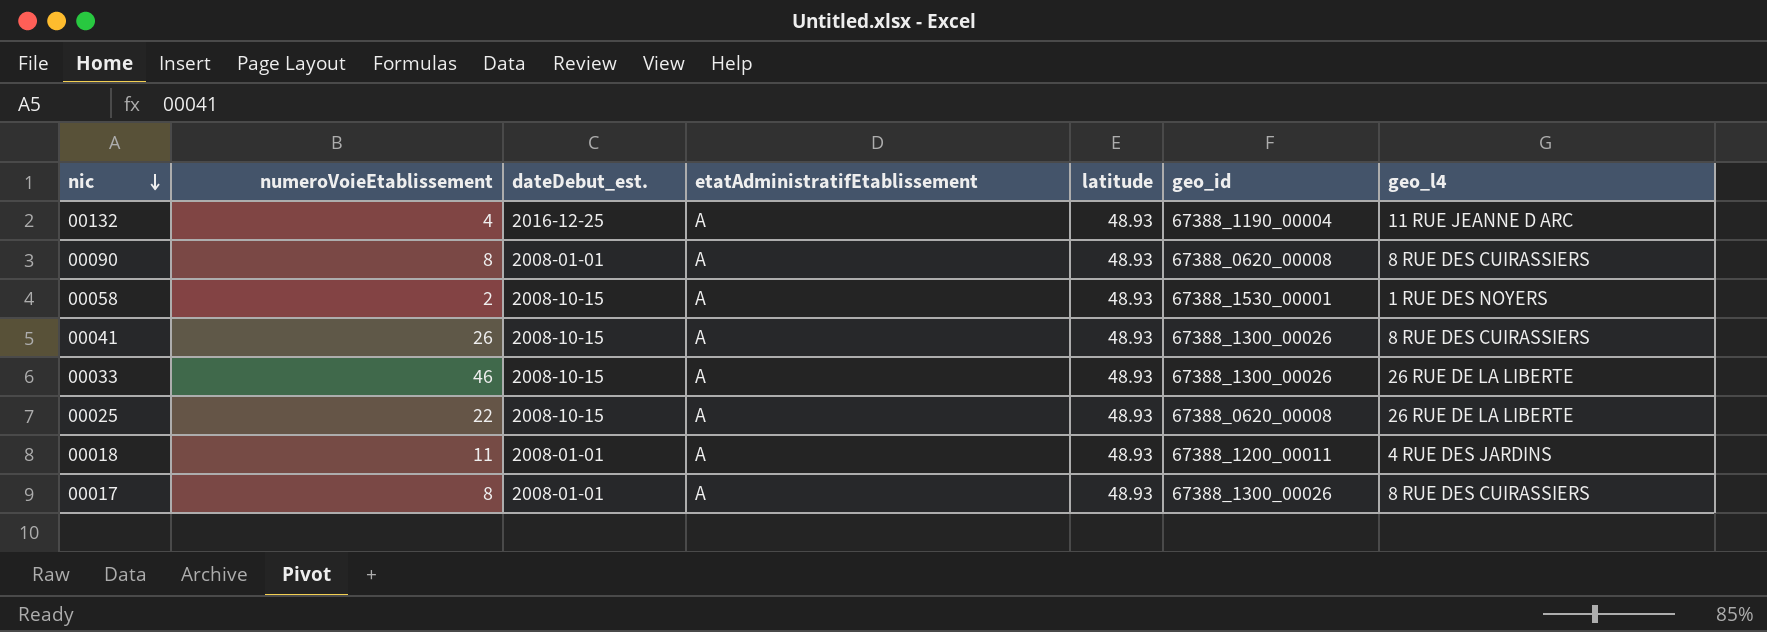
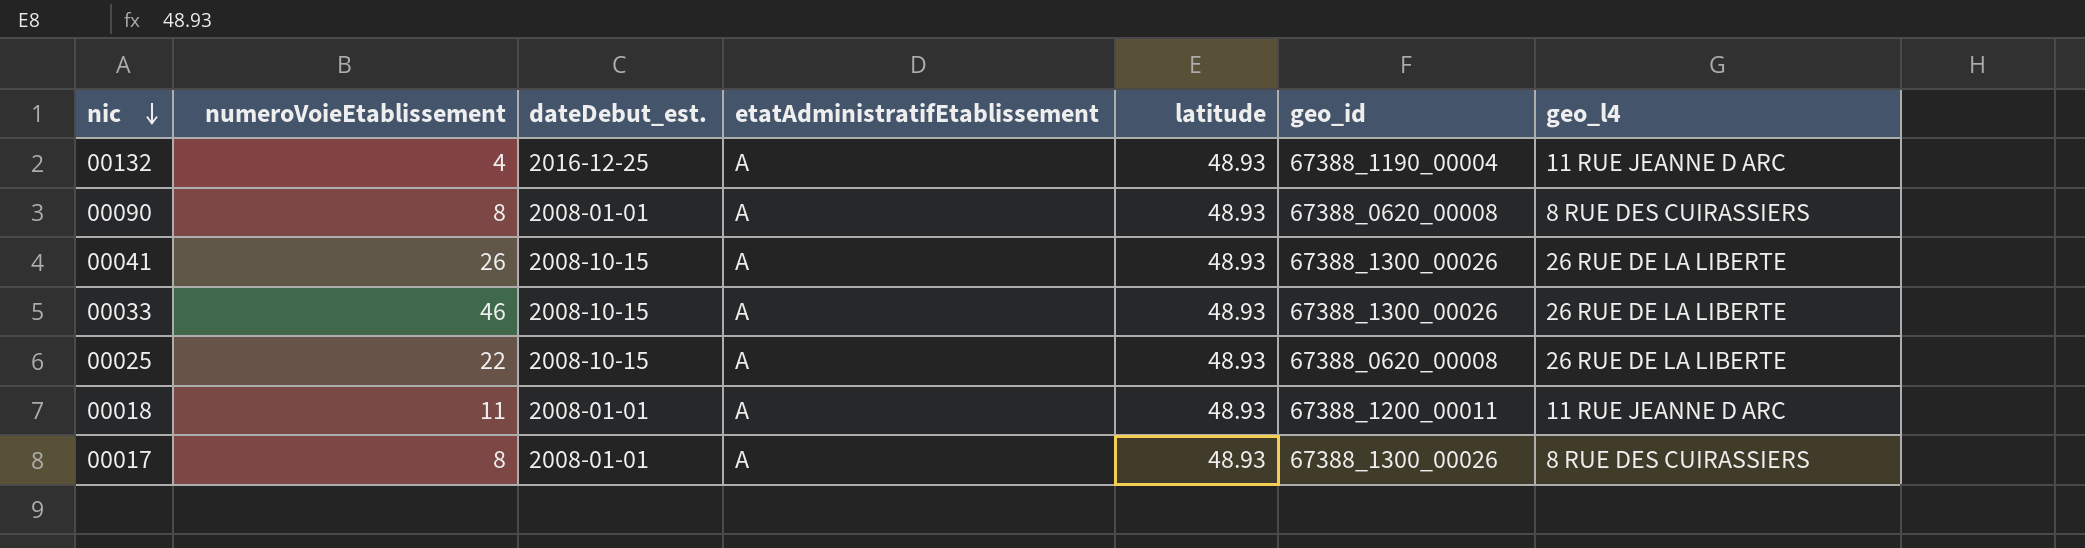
row 00058: 2 | 2008-10-15 | A | 48.93 | 67388_1530_00001 | 1 RUE DES NOYERS -> none
00041 | geo_l4: 8 RUE DES CUIRASSIERS -> 26 RUE DE LA LIBERTE
00018 | geo_l4: 4 RUE DES JARDINS -> 11 RUE JEANNE D ARC

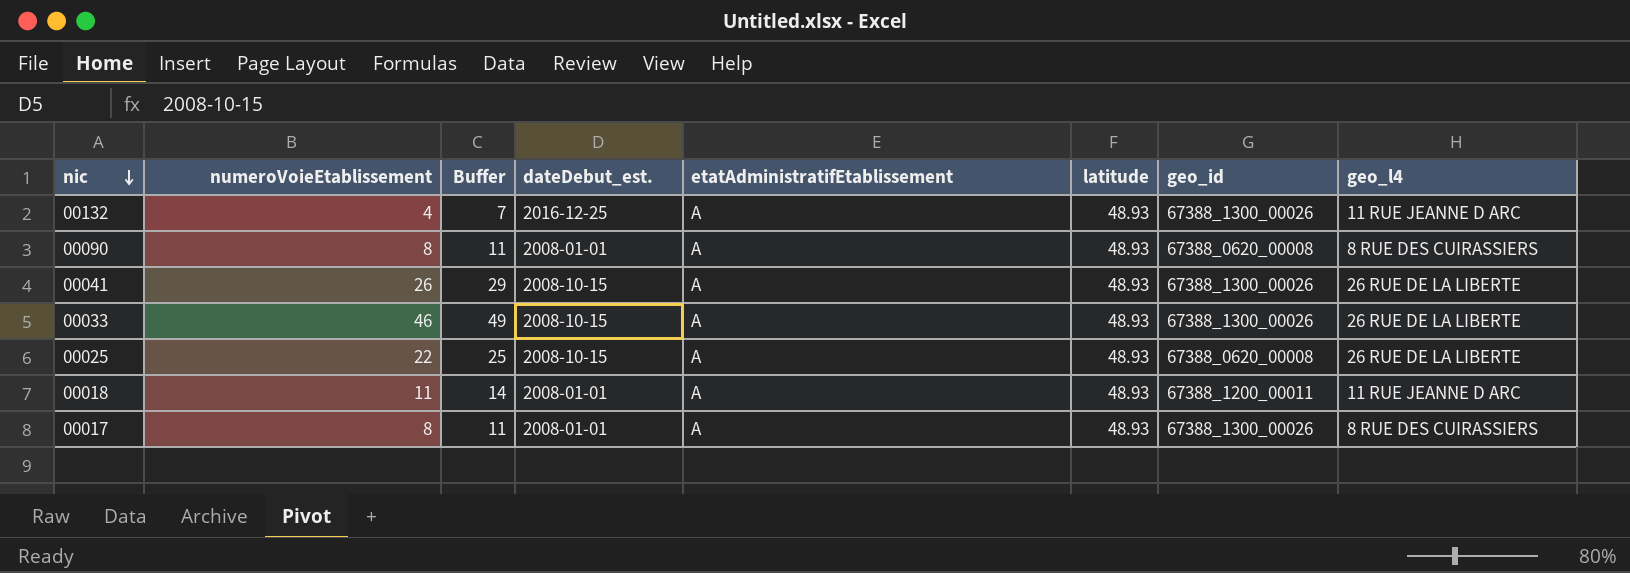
column Buffer | formula: none -> [numeroVoieEtablissement] + 3
00132 | geo_id: 67388_1190_00004 -> 67388_1300_00026

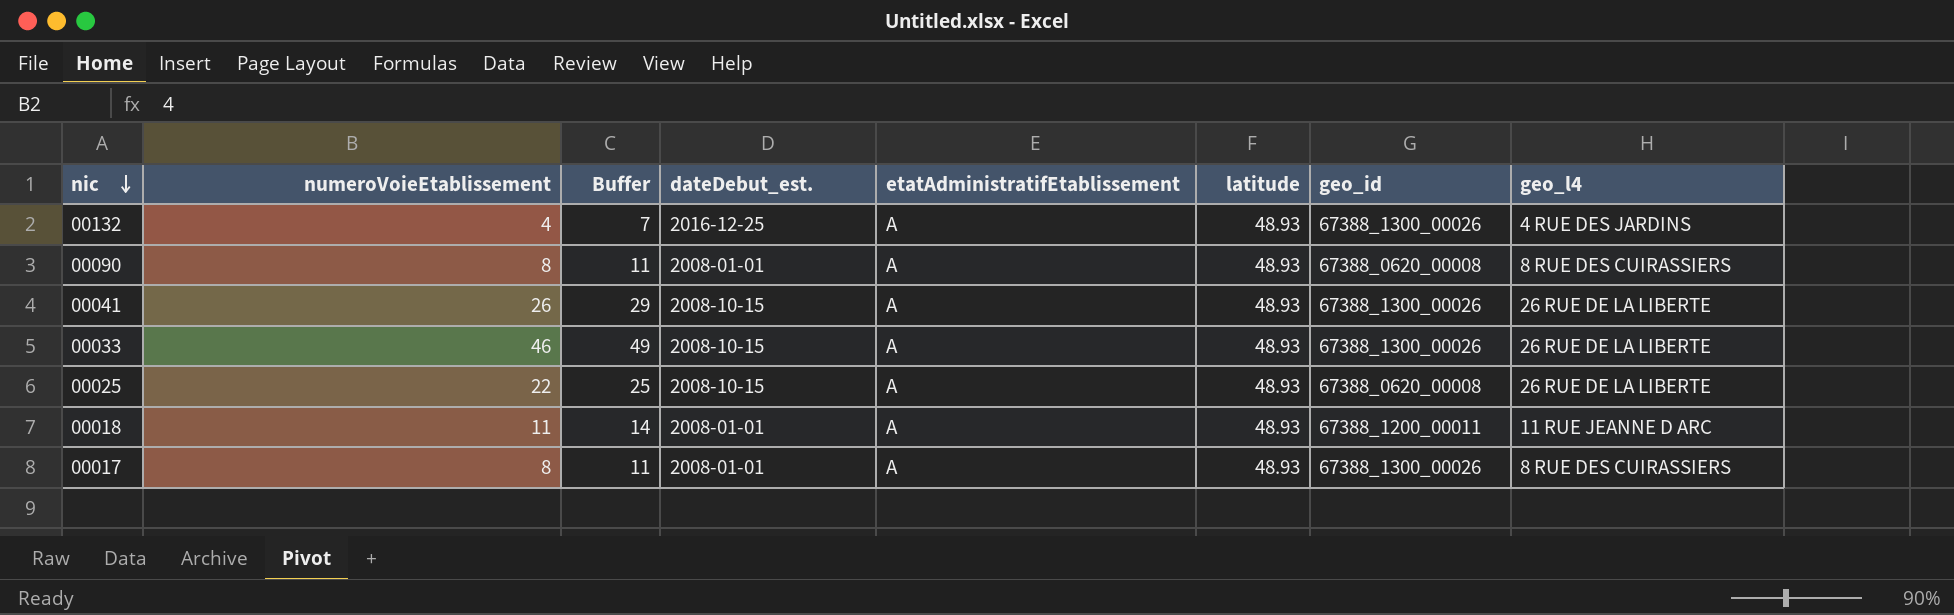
00132 | geo_l4: 11 RUE JEANNE D ARC -> 4 RUE DES JARDINS

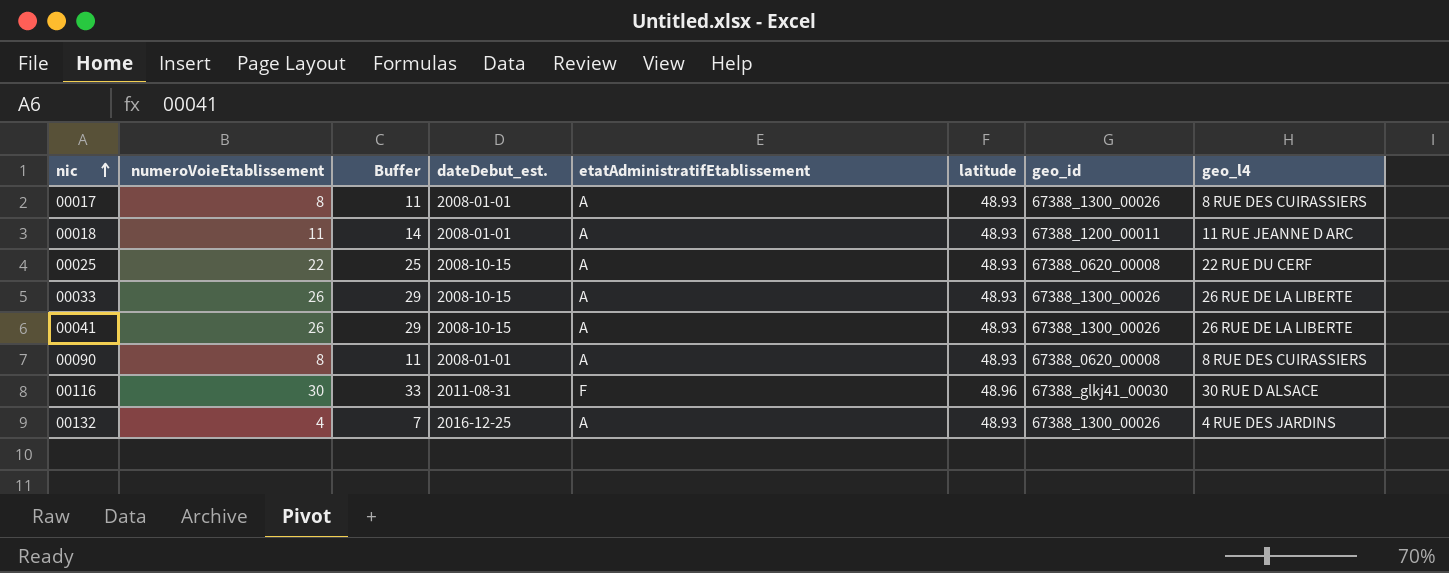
row order: nic descending -> nic ascending
00025 | geo_l4: 26 RUE DE LA LIBERTE -> 22 RUE DU CERF
00033 | numeroVoieEtablissement: 46 -> 26
00033 | Buffer: 49 -> 29
row 00116: none -> 30 | 33 | 2011-08-31 | F | 48.96 | 67388_glkj41_00030 | 30 RUE D ALSACE

